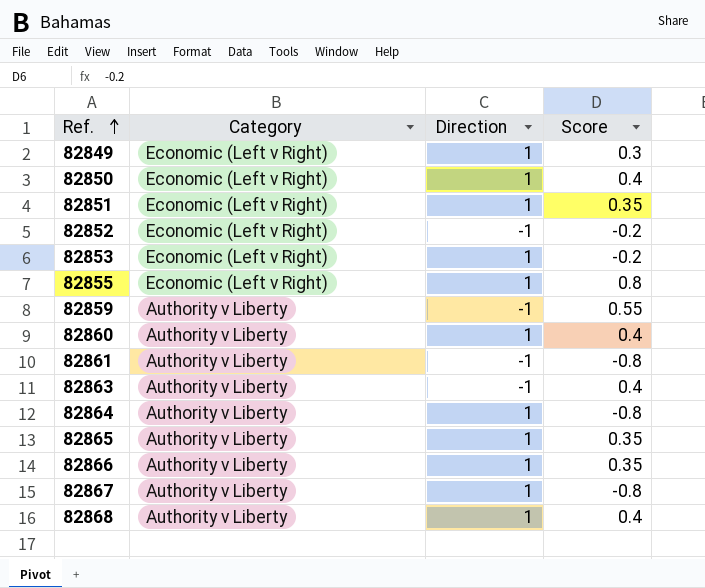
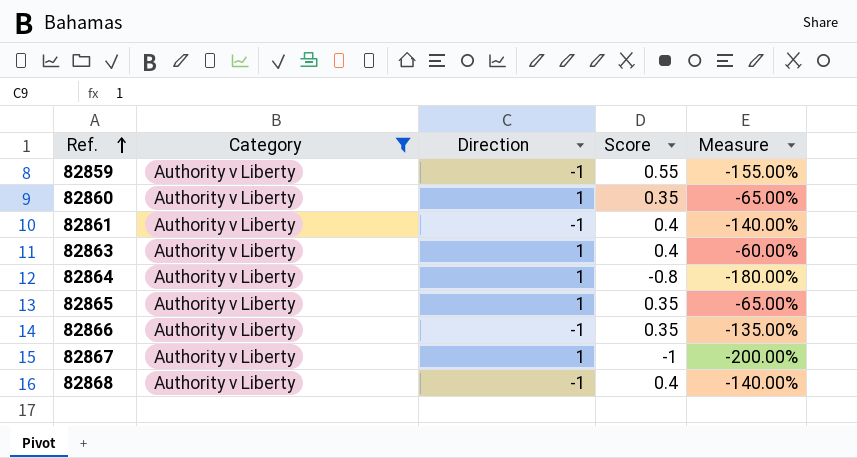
filter: none -> Category = Authority v Liberty
column Measure | formula: none -> ([Score] - [Direction]) / [Direction]
82860 | Score: 0.4 -> 0.35
82861 | Score: -0.8 -> 0.4
82863 | Direction: -1 -> 1
82866 | Direction: 1 -> -1
82867 | Score: -0.8 -> -1
82868 | Direction: 1 -> -1

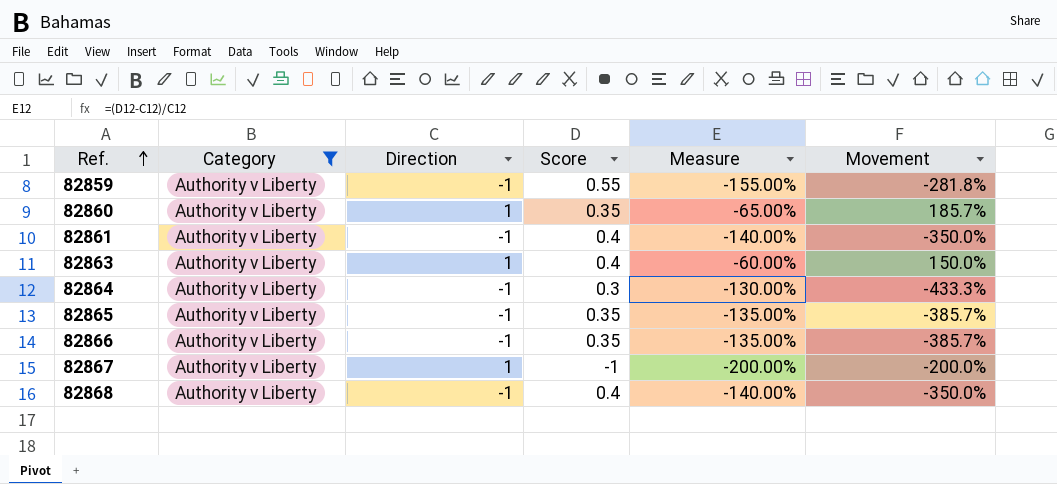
column Movement | formula: none -> ([Direction] - [Score]) / [Score]
82864 | Direction: 1 -> -1
82864 | Score: -0.8 -> 0.3
82864 | Measure: -180.00% -> -130.00%
82865 | Direction: 1 -> -1
82865 | Measure: -65.00% -> -135.00%

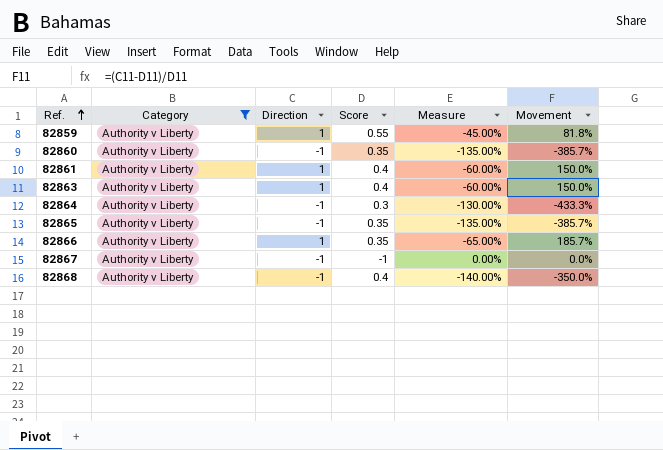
82859 | Direction: -1 -> 1
82859 | Measure: -155.00% -> -45.00%
82859 | Movement: -281.8% -> 81.8%
82860 | Direction: 1 -> -1
82860 | Measure: -65.00% -> -135.00%
82860 | Movement: 185.7% -> -385.7%
82861 | Direction: -1 -> 1
82861 | Measure: -140.00% -> -60.00%
82861 | Movement: -350.0% -> 150.0%
82866 | Direction: -1 -> 1
82866 | Measure: -135.00% -> -65.00%
82866 | Movement: -385.7% -> 185.7%
82867 | Direction: 1 -> -1
82867 | Measure: -200.00% -> 0.00%
82867 | Movement: -200.0% -> 0.0%

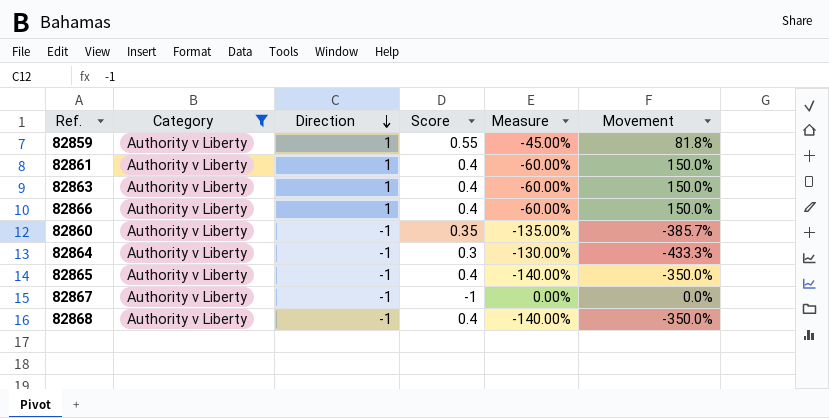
row order: Ref. ascending -> Direction descending
82866 | Score: 0.35 -> 0.4
82866 | Measure: -65.00% -> -60.00%
82866 | Movement: 185.7% -> 150.0%
82865 | Score: 0.35 -> 0.4
82865 | Measure: -135.00% -> -140.00%
82865 | Movement: -385.7% -> -350.0%

